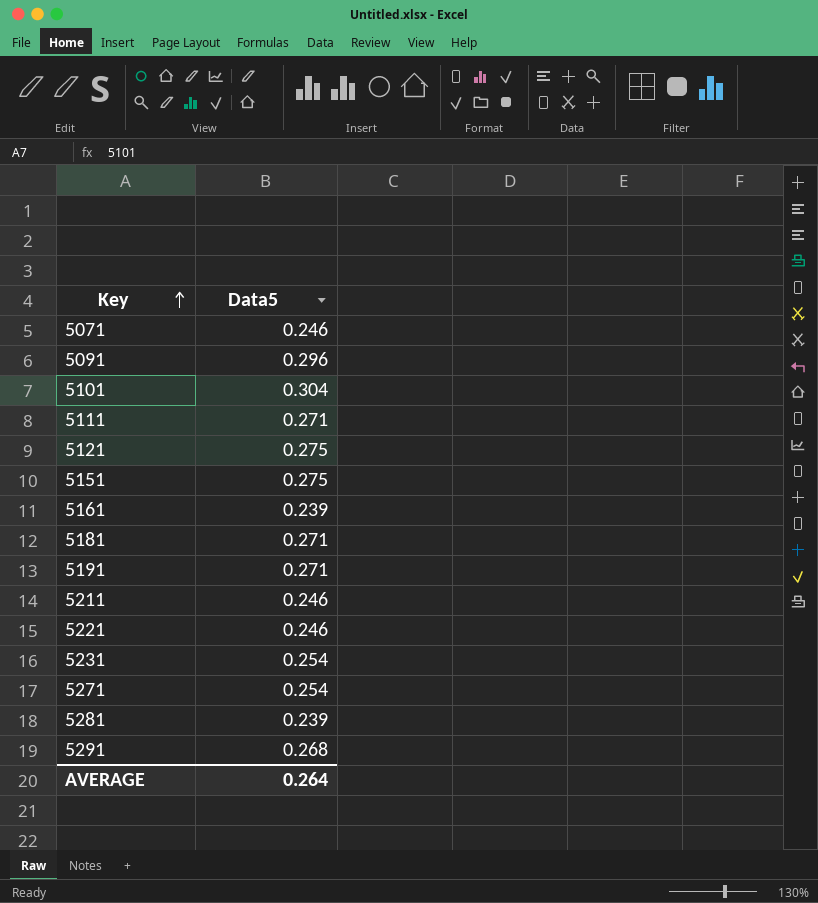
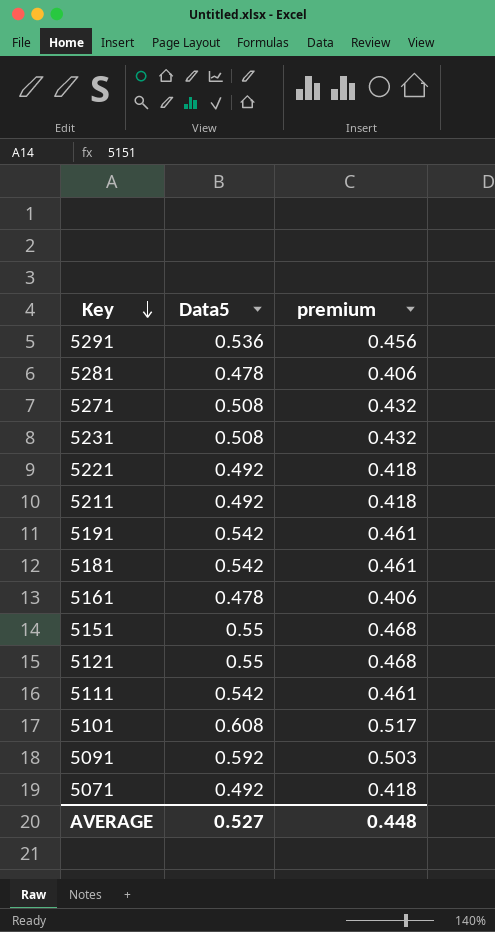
row order: Key ascending -> Key descending
column premium | formula: none -> [Data5] * 0.85
5291 | Data5: 0.268 -> 0.536
5281 | Data5: 0.239 -> 0.478
5271 | Data5: 0.254 -> 0.508
5231 | Data5: 0.254 -> 0.508
5221 | Data5: 0.246 -> 0.492
5211 | Data5: 0.246 -> 0.492
5191 | Data5: 0.271 -> 0.542
5181 | Data5: 0.271 -> 0.542
5161 | Data5: 0.239 -> 0.478
5151 | Data5: 0.275 -> 0.55
5121 | Data5: 0.275 -> 0.55
5111 | Data5: 0.271 -> 0.542
5101 | Data5: 0.304 -> 0.608
5091 | Data5: 0.296 -> 0.592
5071 | Data5: 0.246 -> 0.492
AVERAGE | Data5: 0.264 -> 0.527

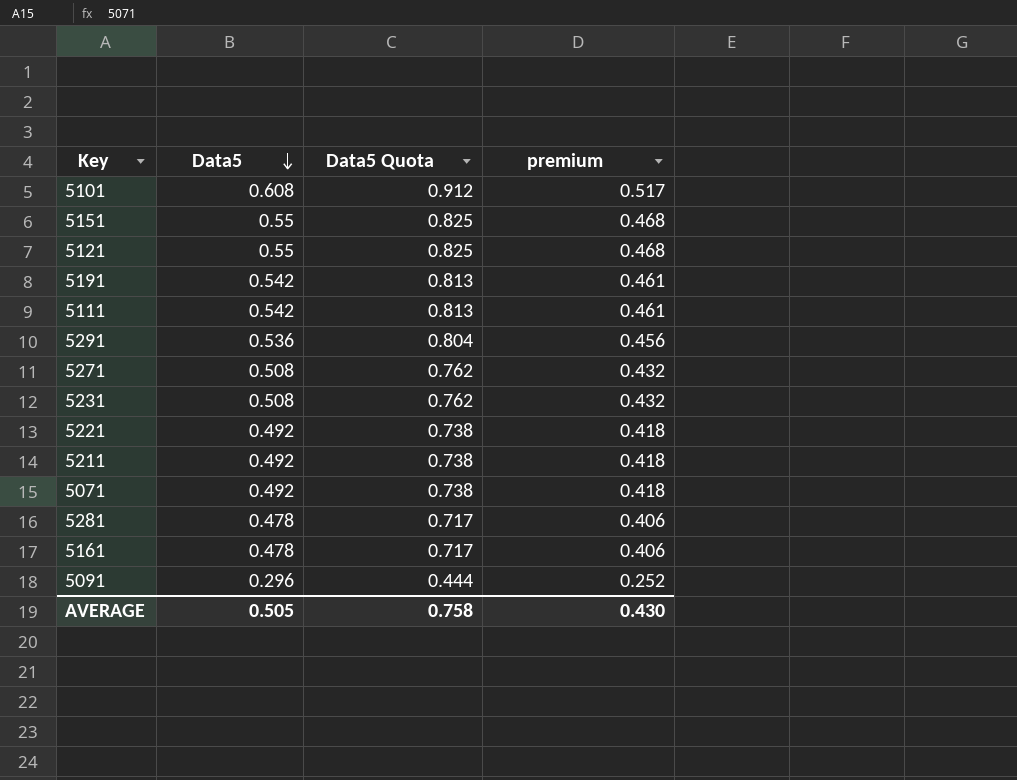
row order: Key descending -> Data5 descending
column Data5 Quota | formula: none -> [Data5] * 1.5
row 5181: 0.542 | 0.461 -> none
5091 | Data5: 0.592 -> 0.296
5091 | premium: 0.503 -> 0.252
AVERAGE | Data5: 0.527 -> 0.505
AVERAGE | premium: 0.448 -> 0.430

